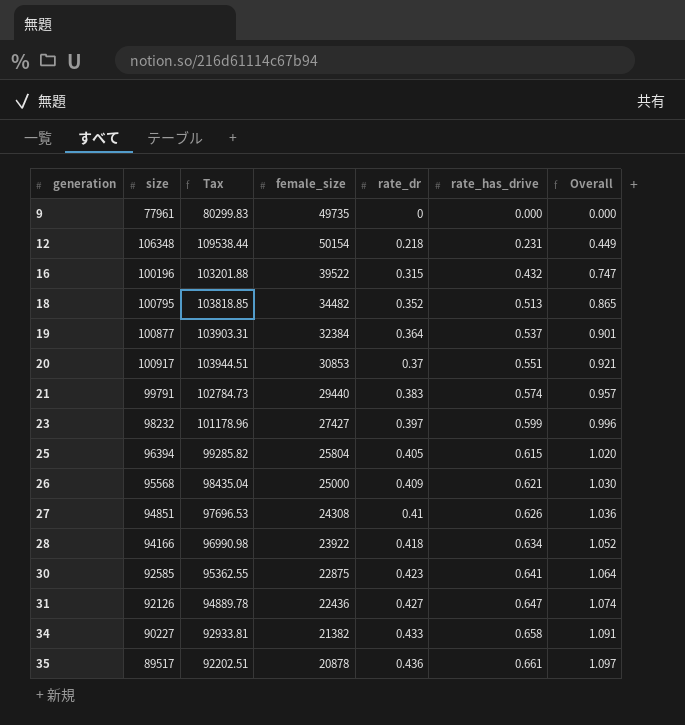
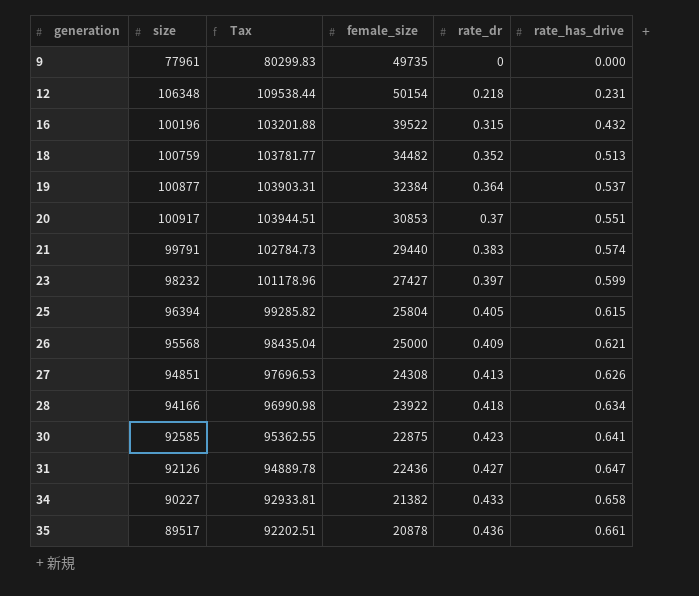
column Overall | formula: [rate_dr] + [rate_has_drive] -> none
18 | size: 100795 -> 100759
18 | Tax: 103818.85 -> 103781.77
27 | rate_dr: 0.41 -> 0.413

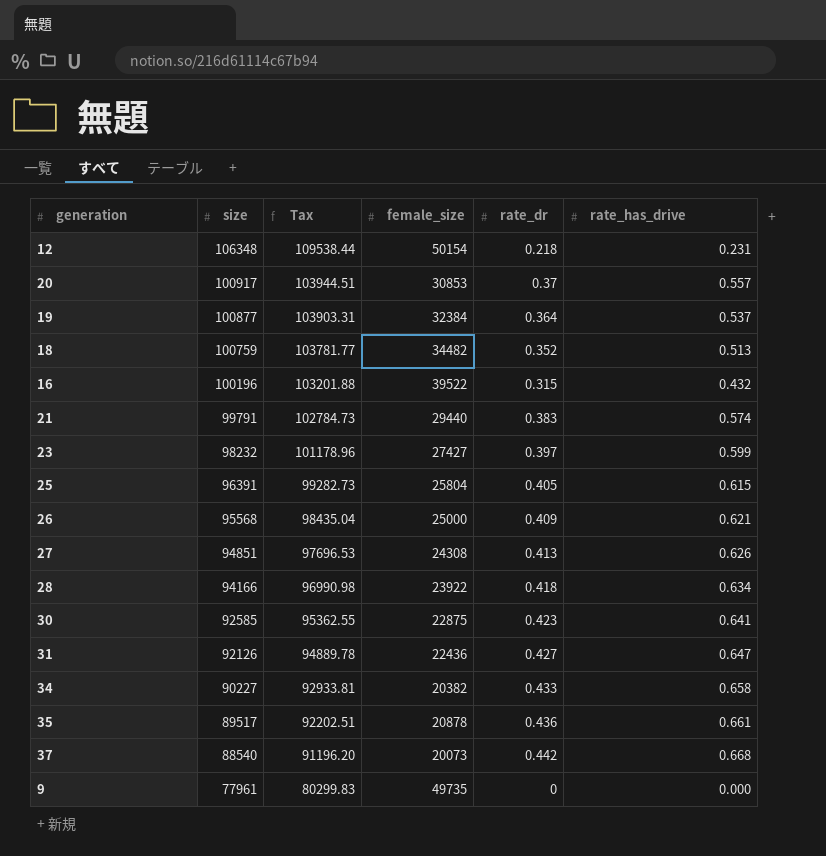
row order: generation ascending -> size descending
20 | rate_has_drive: 0.551 -> 0.557
25 | size: 96394 -> 96391
25 | Tax: 99285.82 -> 99282.73
34 | female_size: 21382 -> 20382
row 37: none -> 88540 | 91196.20 | 20073 | 0.442 | 0.668

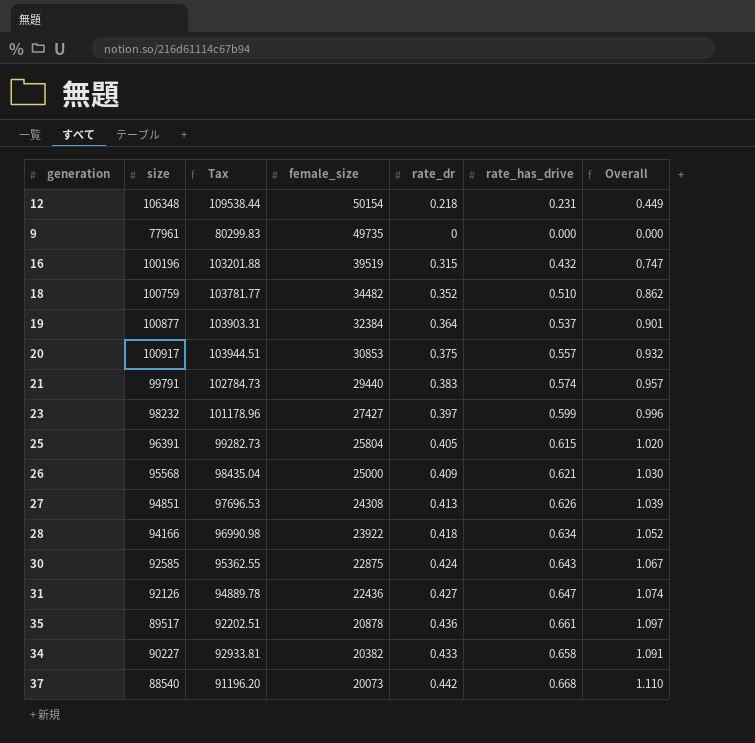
row order: size descending -> female_size descending
column Overall | formula: none -> [rate_dr] + [rate_has_drive]
16 | female_size: 39522 -> 39519
18 | rate_has_drive: 0.513 -> 0.510
20 | rate_dr: 0.37 -> 0.375
30 | rate_dr: 0.423 -> 0.424
30 | rate_has_drive: 0.641 -> 0.643

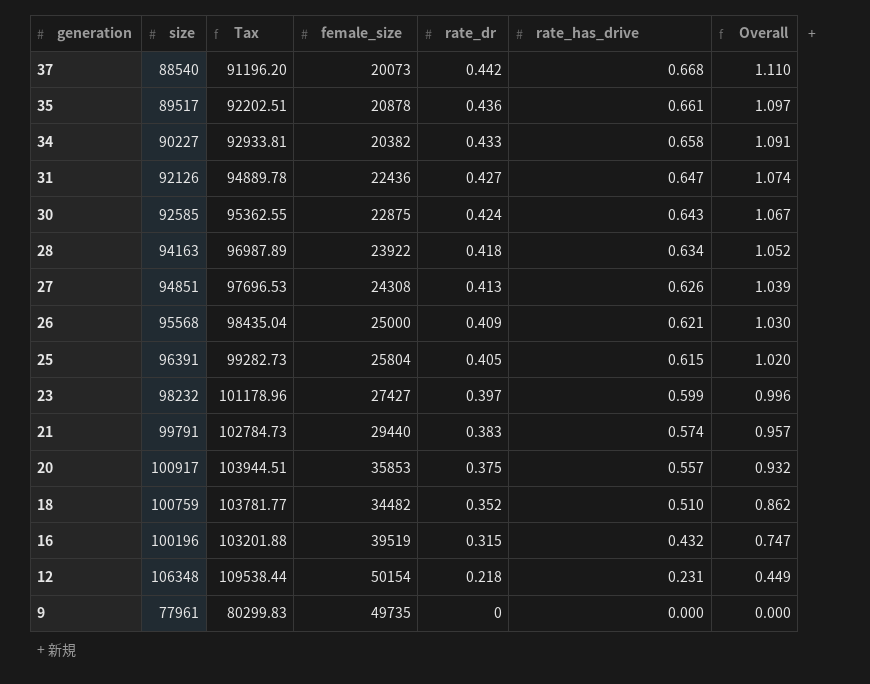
row order: female_size descending -> generation descending
row 19: 100877 | 103903.31 | 32384 | 0.364 | 0.537 | 0.901 -> none
28 | size: 94166 -> 94163
28 | Tax: 96990.98 -> 96987.89
20 | female_size: 30853 -> 35853

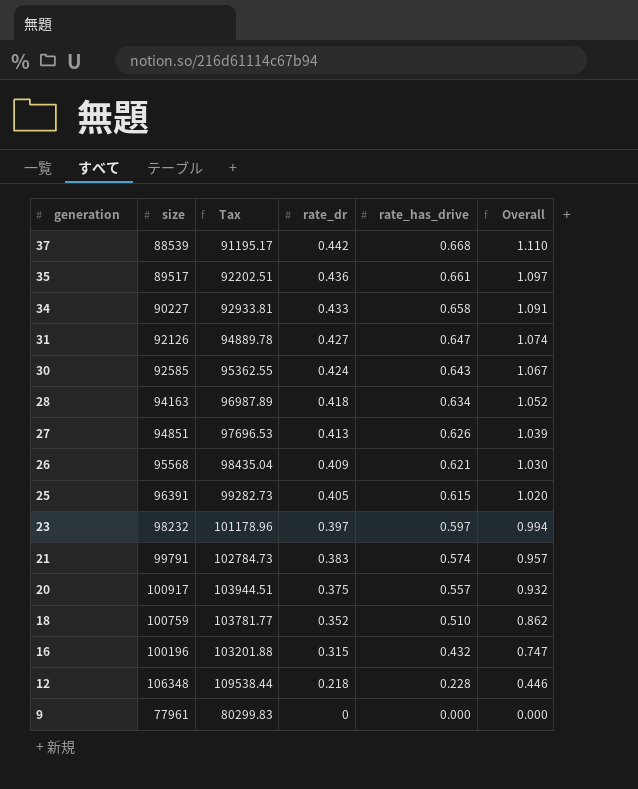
column female_size | position: 4 -> none
37 | size: 88540 -> 88539
37 | Tax: 91196.20 -> 91195.17
23 | rate_has_drive: 0.599 -> 0.597
23 | Overall: 0.996 -> 0.994
12 | rate_has_drive: 0.231 -> 0.228
12 | Overall: 0.449 -> 0.446

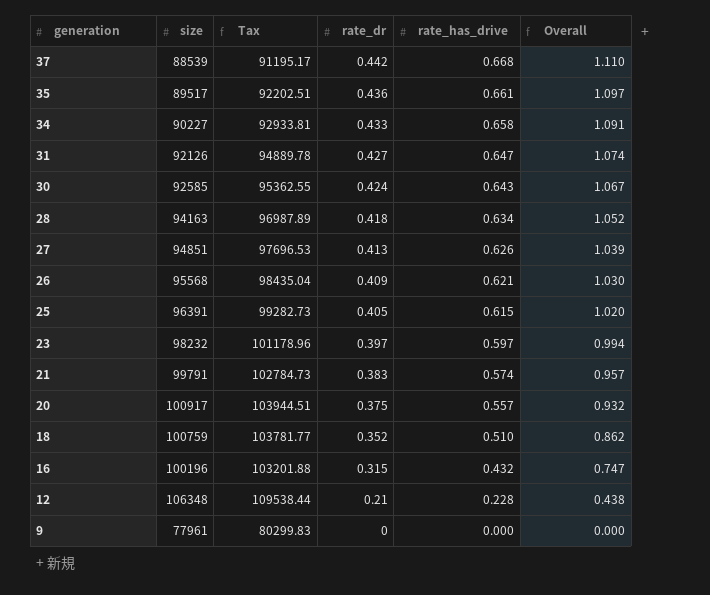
12 | rate_dr: 0.218 -> 0.21
12 | Overall: 0.446 -> 0.438

